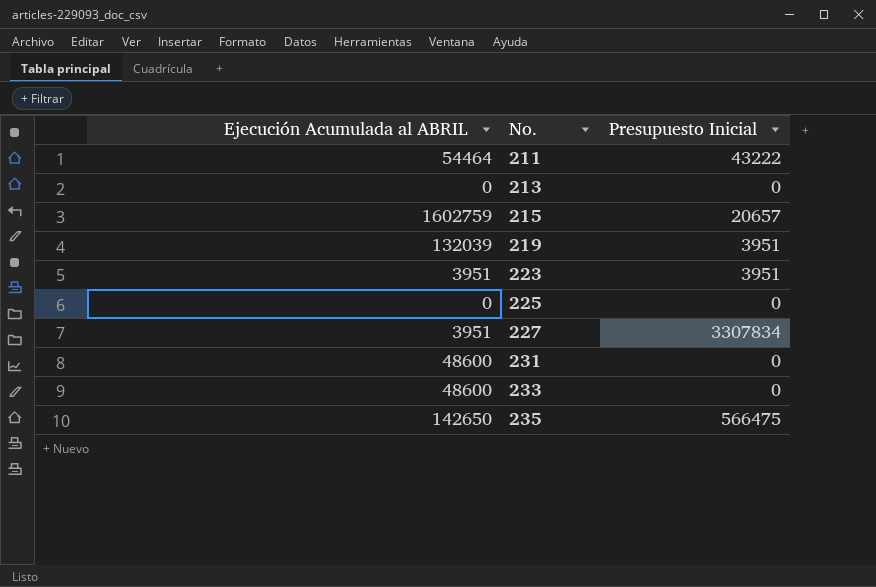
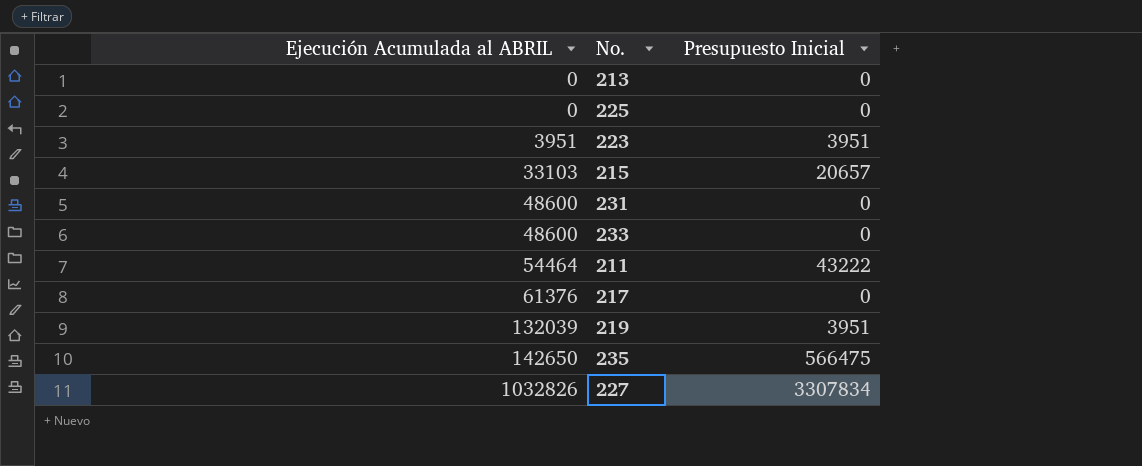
row order: No. ascending -> Ejecución Acumulada al ABRIL ascending
215 | Ejecución Acumulada al ABRIL: 1602759 -> 33103
row 217: none -> 61376 | 0
227 | Ejecución Acumulada al ABRIL: 3951 -> 1032826

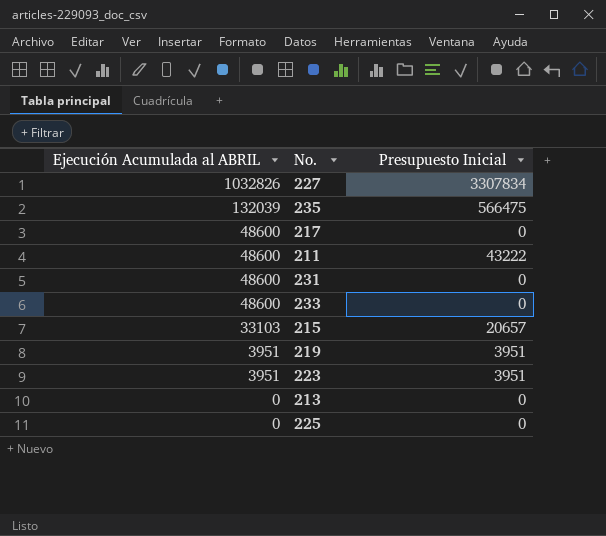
row order: Ejecución Acumulada al ABRIL ascending -> Ejecución Acumulada al ABRIL descending
235 | Ejecución Acumulada al ABRIL: 142650 -> 132039
217 | Ejecución Acumulada al ABRIL: 61376 -> 48600
211 | Ejecución Acumulada al ABRIL: 54464 -> 48600
219 | Ejecución Acumulada al ABRIL: 132039 -> 3951

